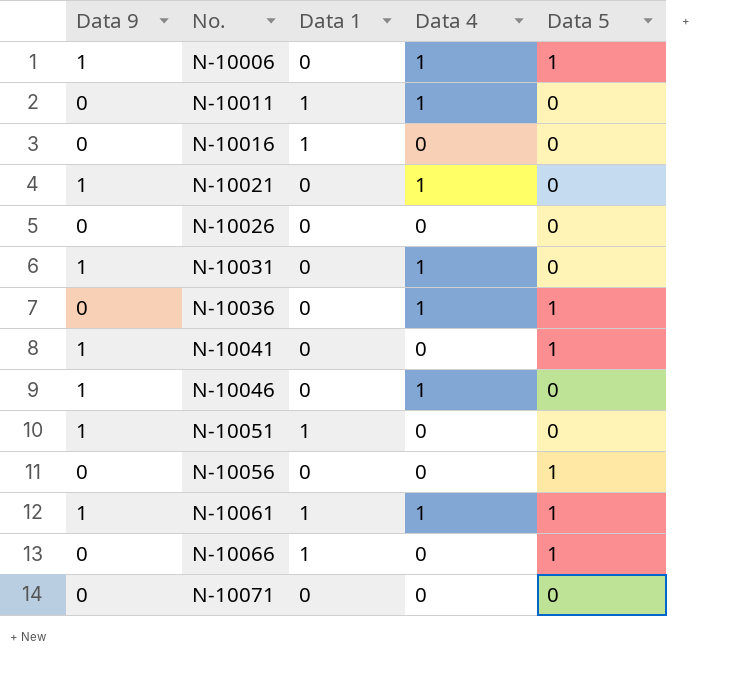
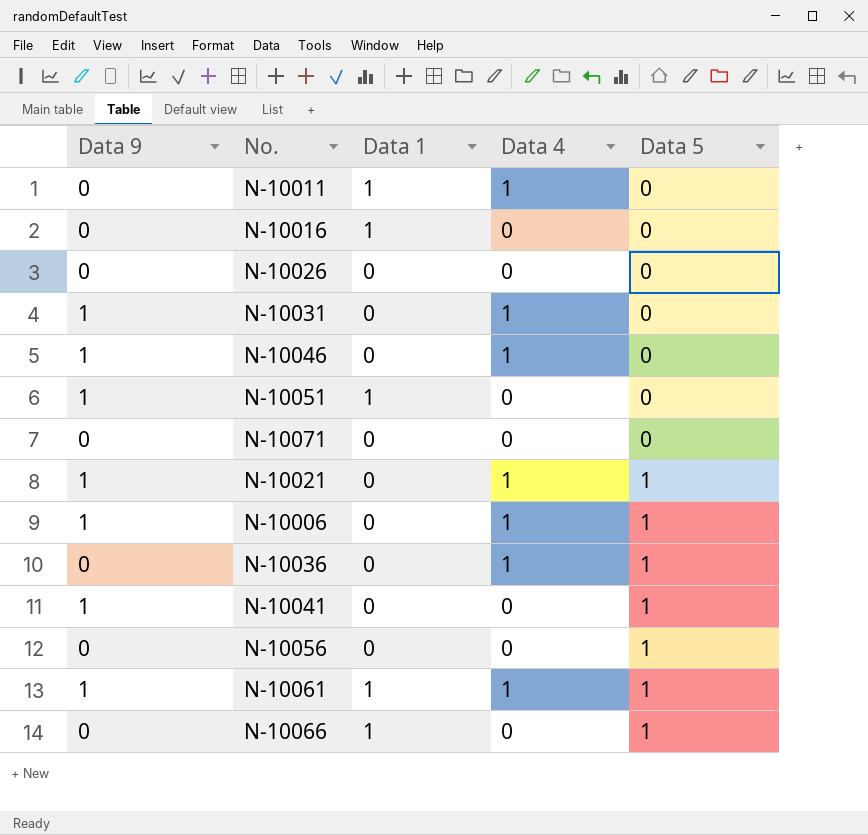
row order: No. ascending -> Data 5 ascending
N-10021 | Data 5: 0 -> 1

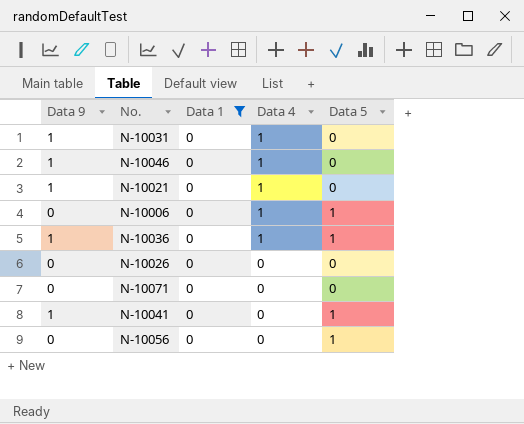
filter: none -> Data 1 = 0
row order: Data 5 ascending -> Data 4 descending
N-10021 | Data 5: 1 -> 0
N-10006 | Data 9: 1 -> 0
N-10036 | Data 9: 0 -> 1

